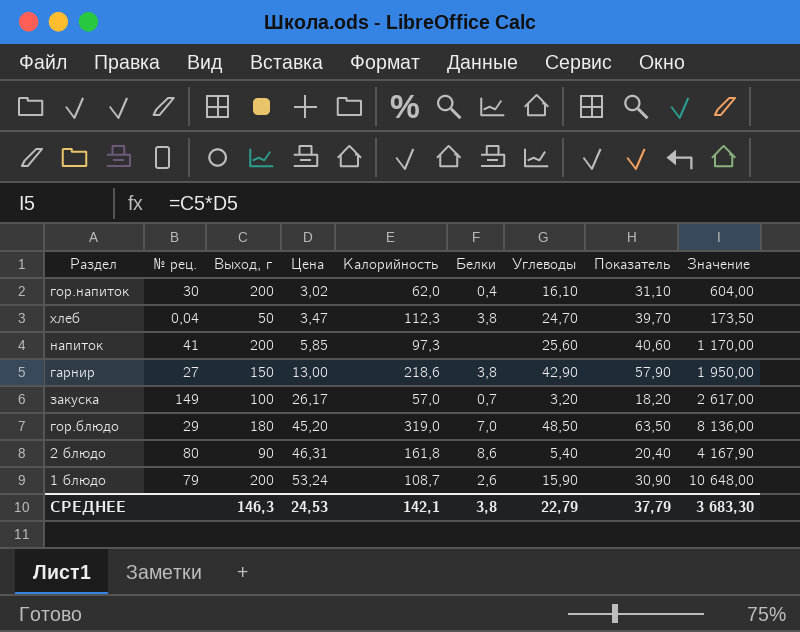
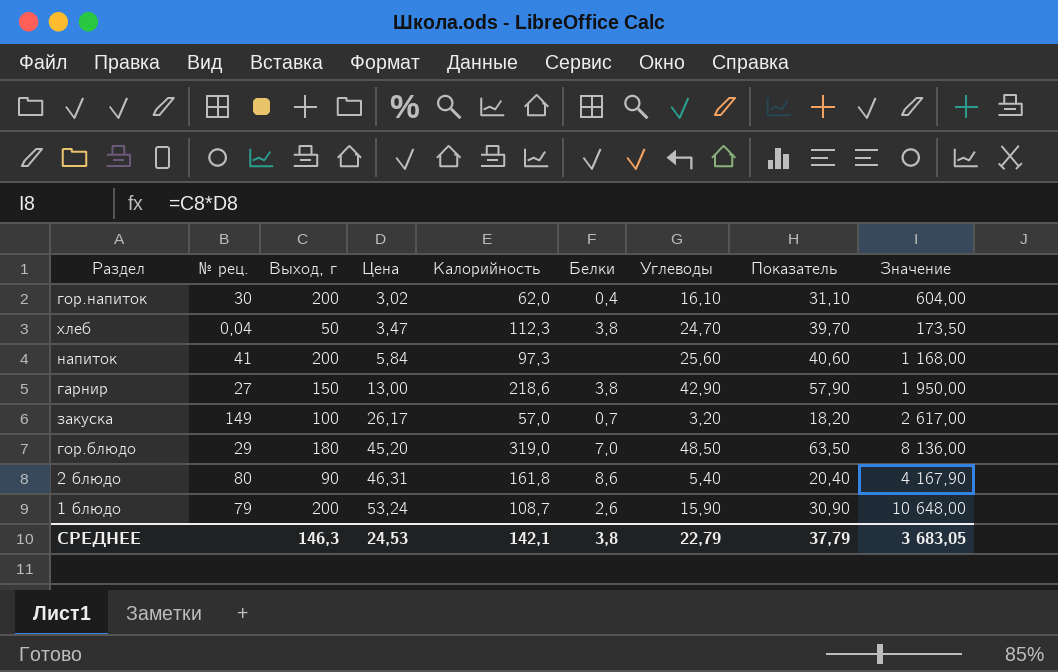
напиток | Цена: 5,85 -> 5,84
напиток | Значение: 1 170,00 -> 1 168,00
СРЕДНЕЕ | Значение: 3 683,30 -> 3 683,05

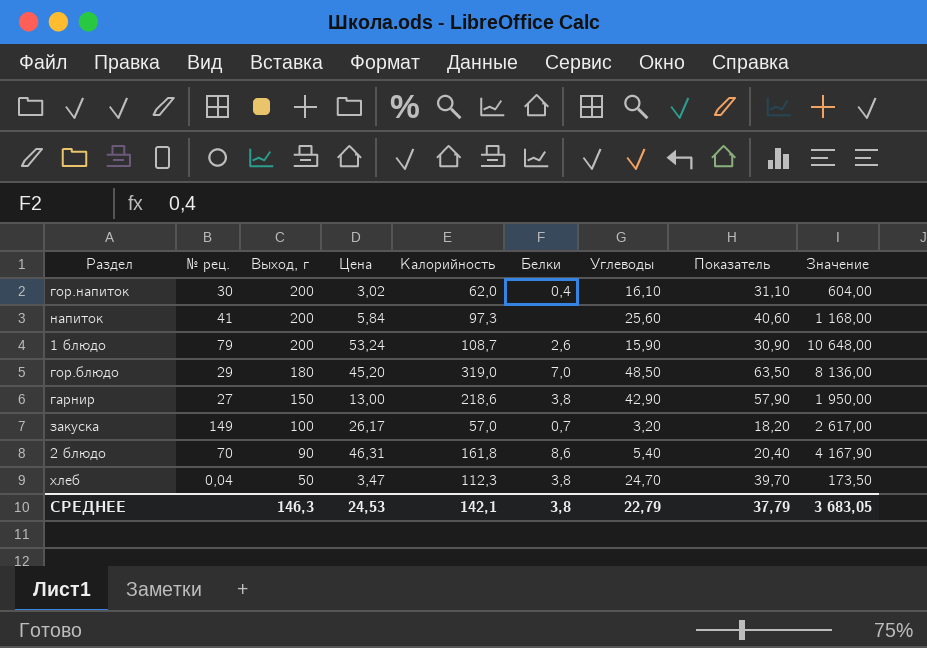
row order: Цена ascending -> Выход, г descending
2 блюдо | № рец.: 80 -> 70

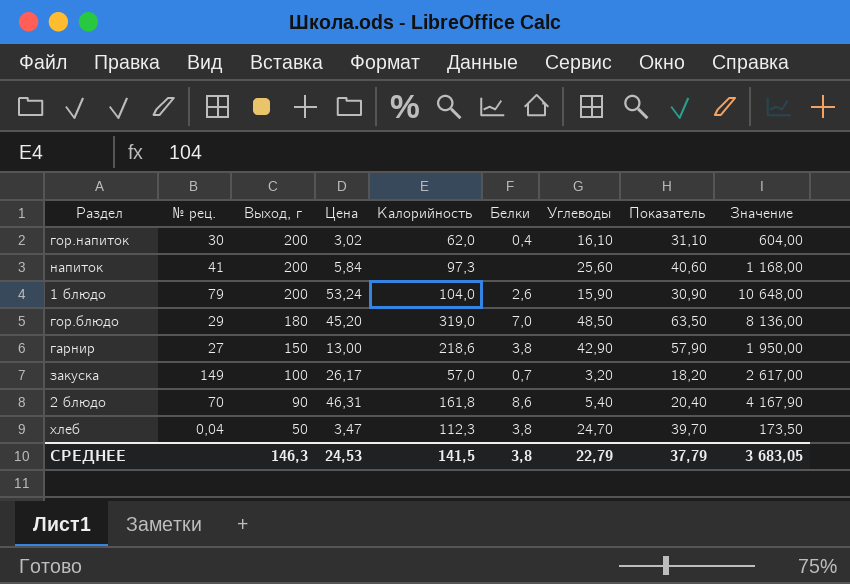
1 блюдо | Калорийность: 108,7 -> 104,0
СРЕДНЕЕ | Калорийность: 142,1 -> 141,5

